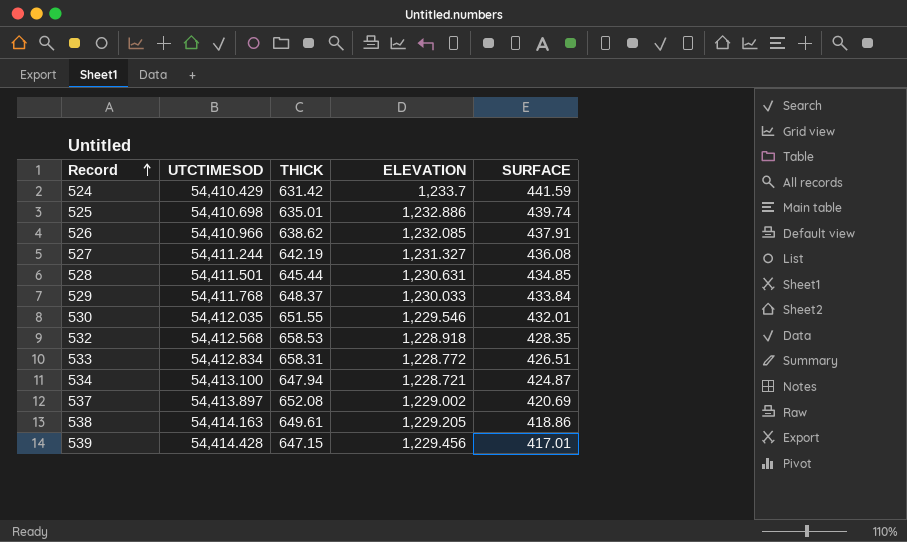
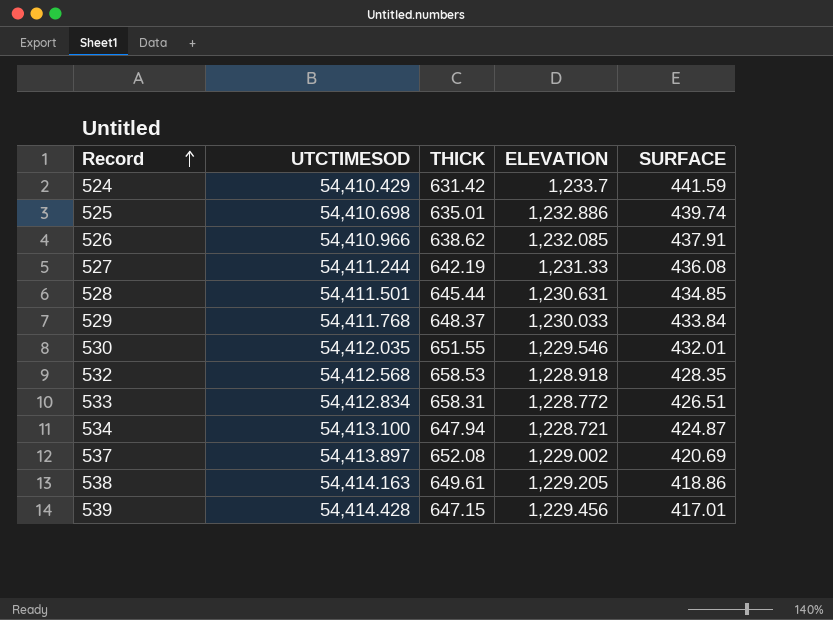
527 | ELEVATION: 1,231.327 -> 1,231.33

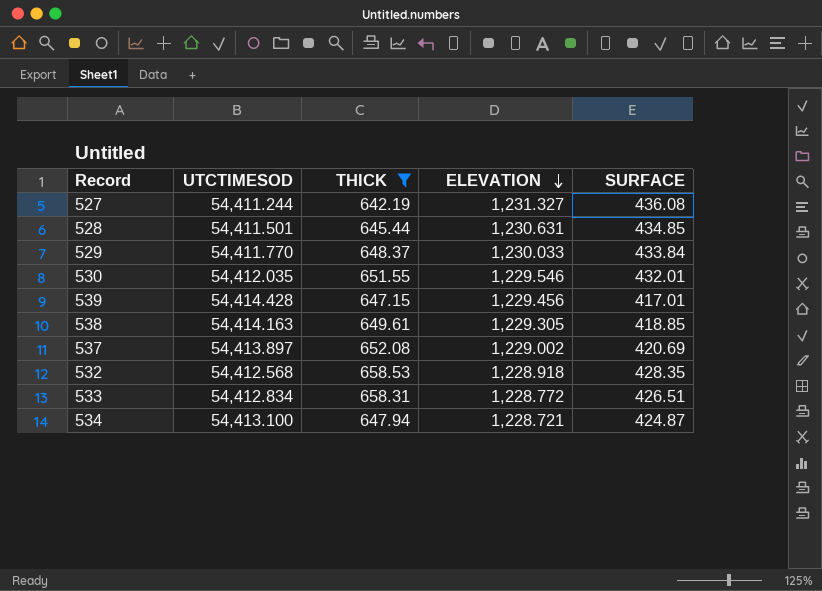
filter: none -> THICK >= 642.19
row order: Record ascending -> ELEVATION descending
527 | ELEVATION: 1,231.33 -> 1,231.327
529 | UTCTIMESOD: 54,411.768 -> 54,411.770
538 | ELEVATION: 1,229.205 -> 1,229.305
538 | SURFACE: 418.86 -> 418.85

